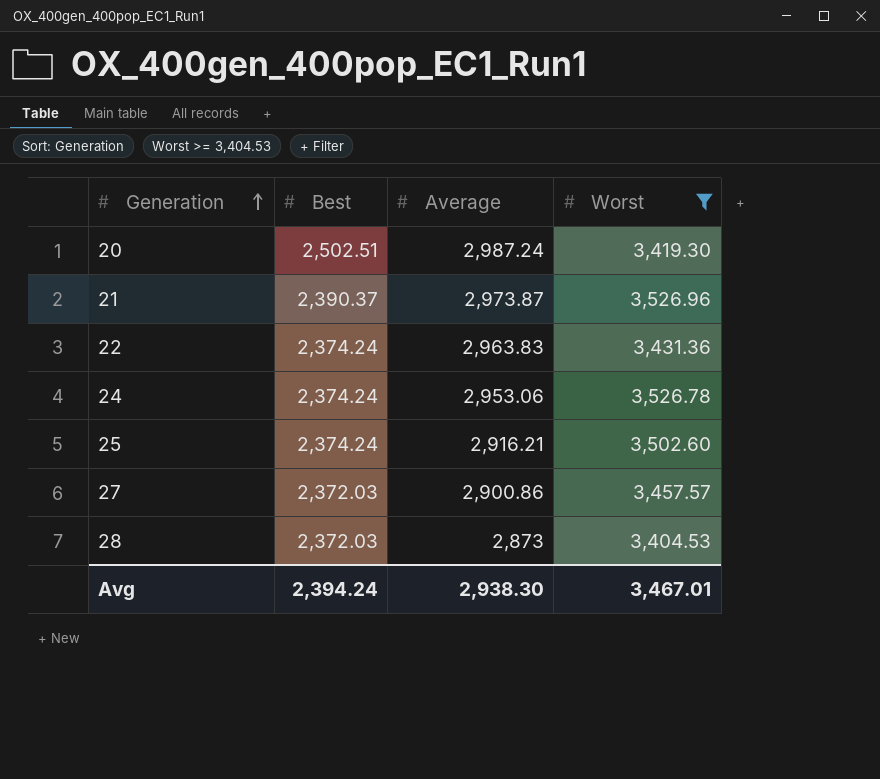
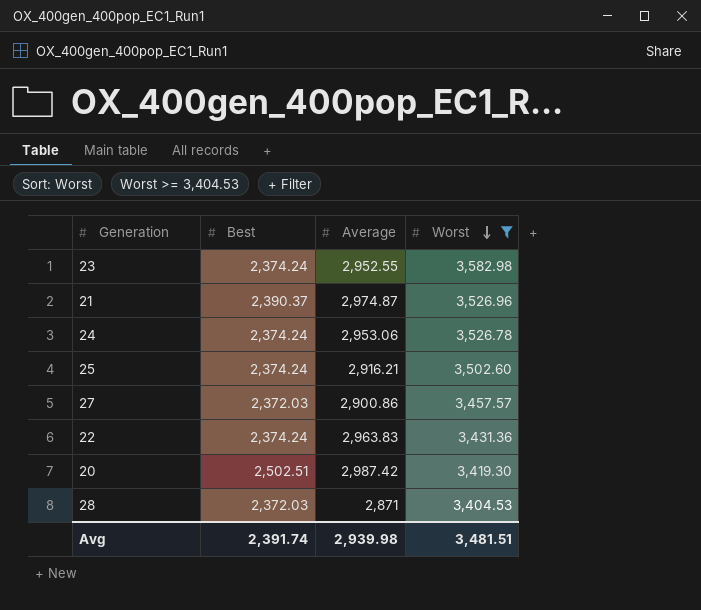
row order: Generation ascending -> Worst descending
row 23: none -> 2,374.24 | 2,952.55 | 3,582.98
21 | Average: 2,973.87 -> 2,974.87
20 | Average: 2,987.24 -> 2,987.42
28 | Average: 2,873 -> 2,871
Avg | Best: 2,394.24 -> 2,391.74
Avg | Average: 2,938.30 -> 2,939.98
Avg | Worst: 3,467.01 -> 3,481.51

